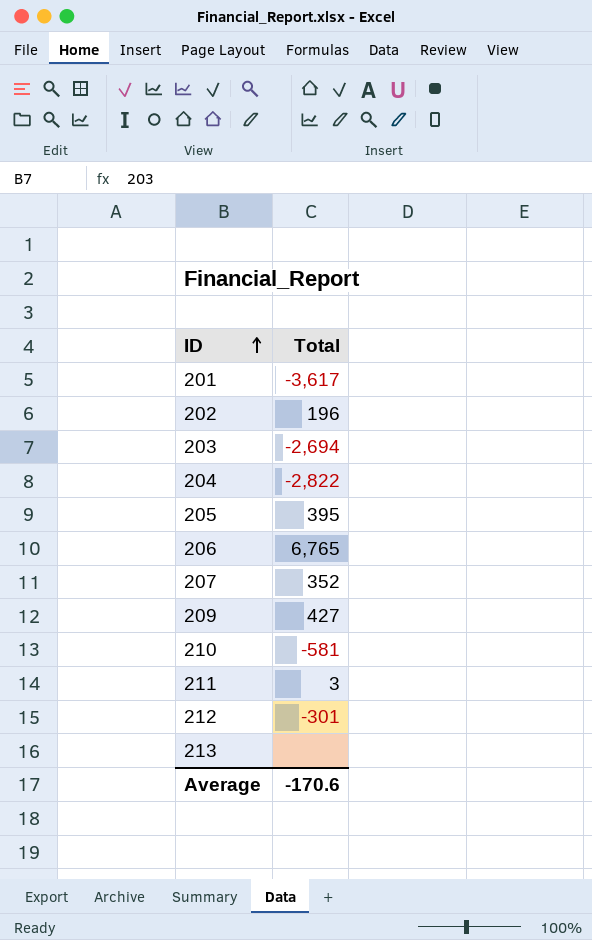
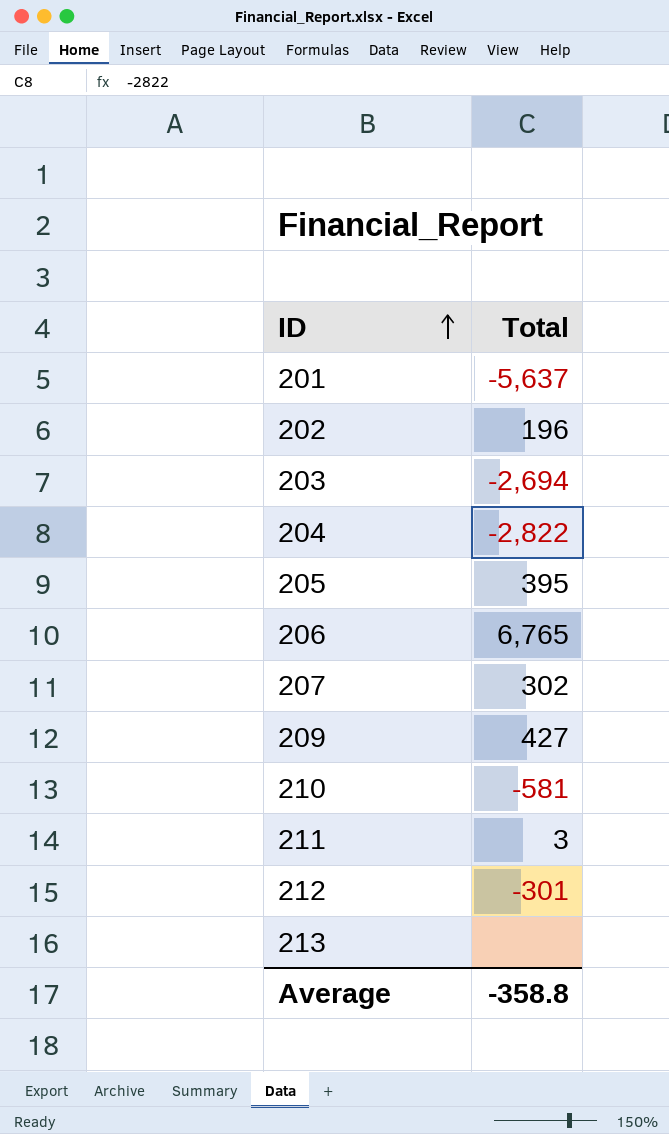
201 | Total: -3,617 -> -5,637
207 | Total: 352 -> 302
Average | Total: -170.6 -> -358.8

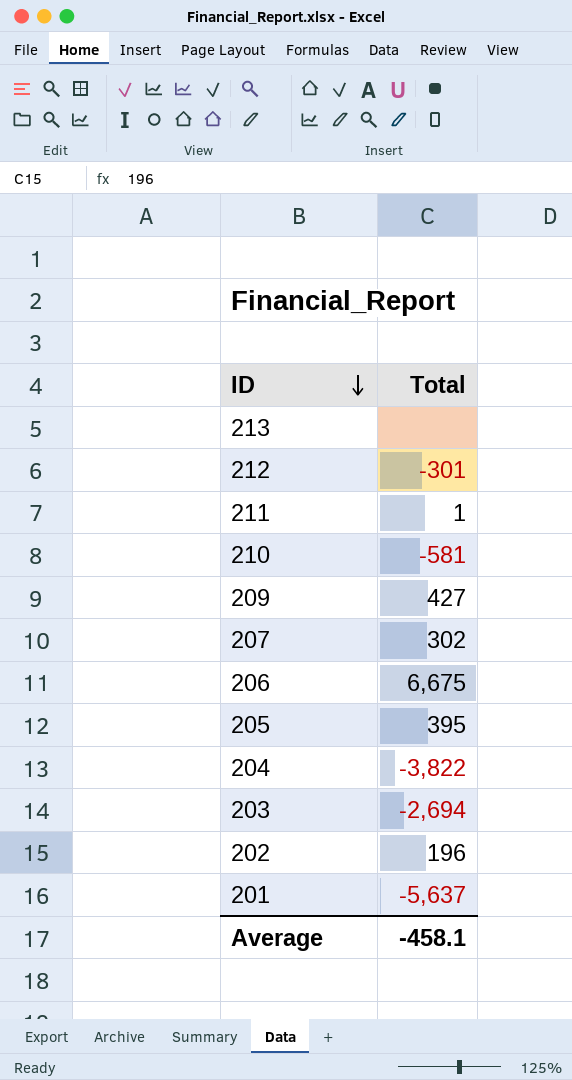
row order: ID ascending -> ID descending
211 | Total: 3 -> 1
206 | Total: 6,765 -> 6,675
204 | Total: -2,822 -> -3,822
Average | Total: -358.8 -> -458.1

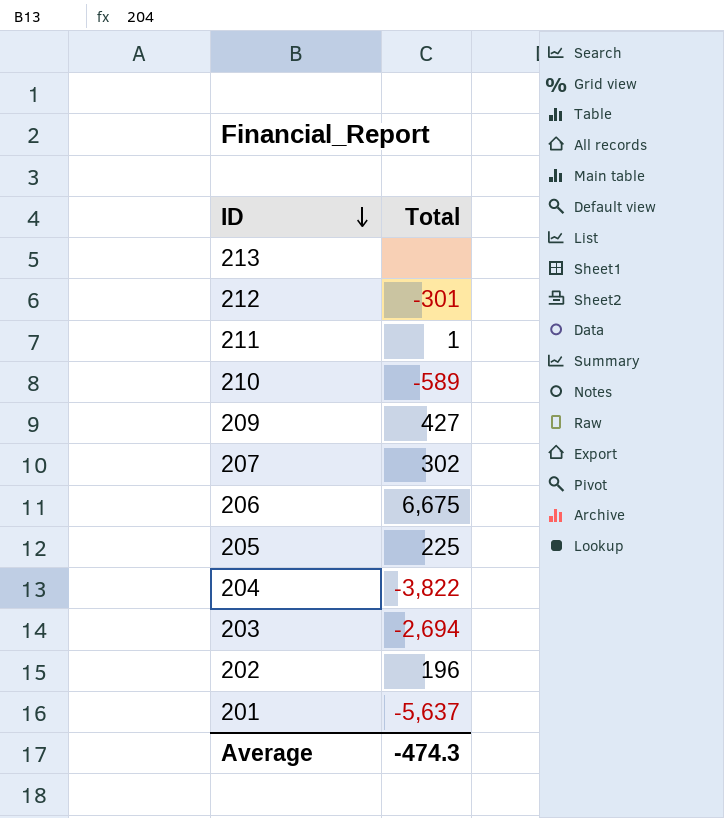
210 | Total: -581 -> -589
205 | Total: 395 -> 225
Average | Total: -458.1 -> -474.3

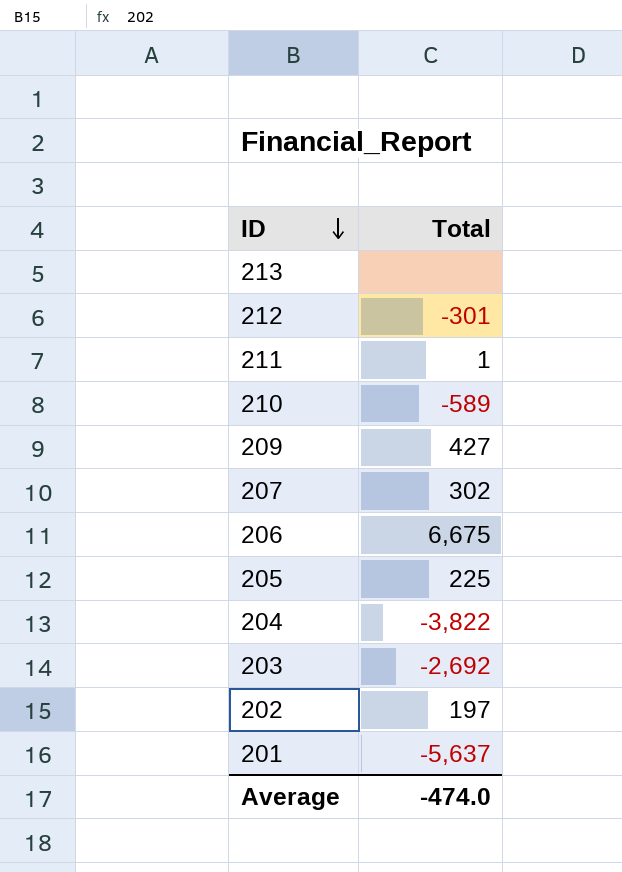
203 | Total: -2,694 -> -2,692
202 | Total: 196 -> 197
Average | Total: -474.3 -> -474.0

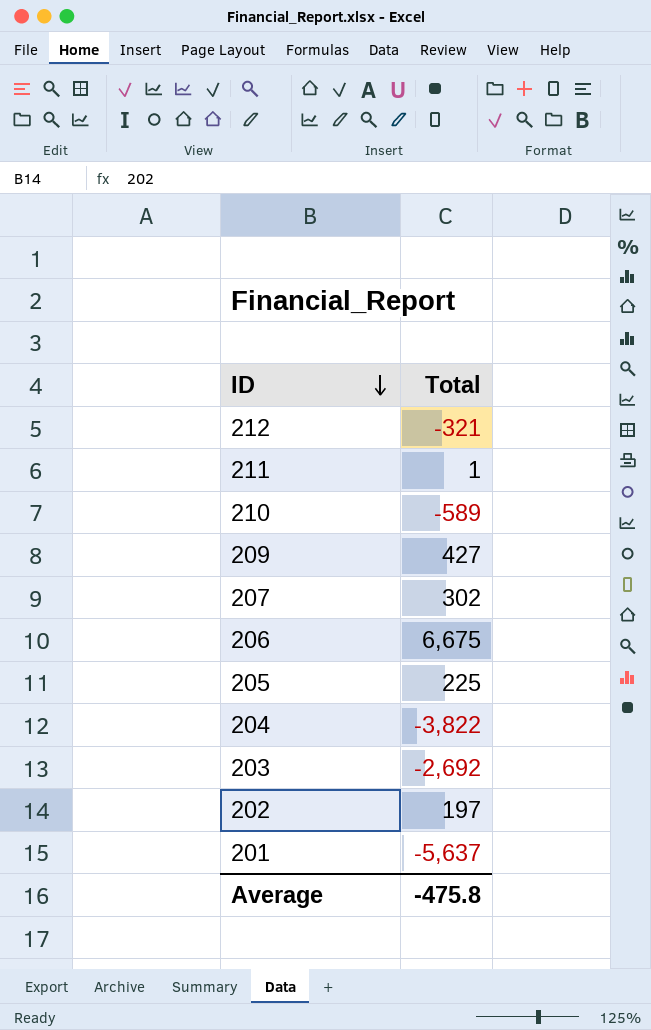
row 213: none -> none
212 | Total: -301 -> -321
Average | Total: -474.0 -> -475.8

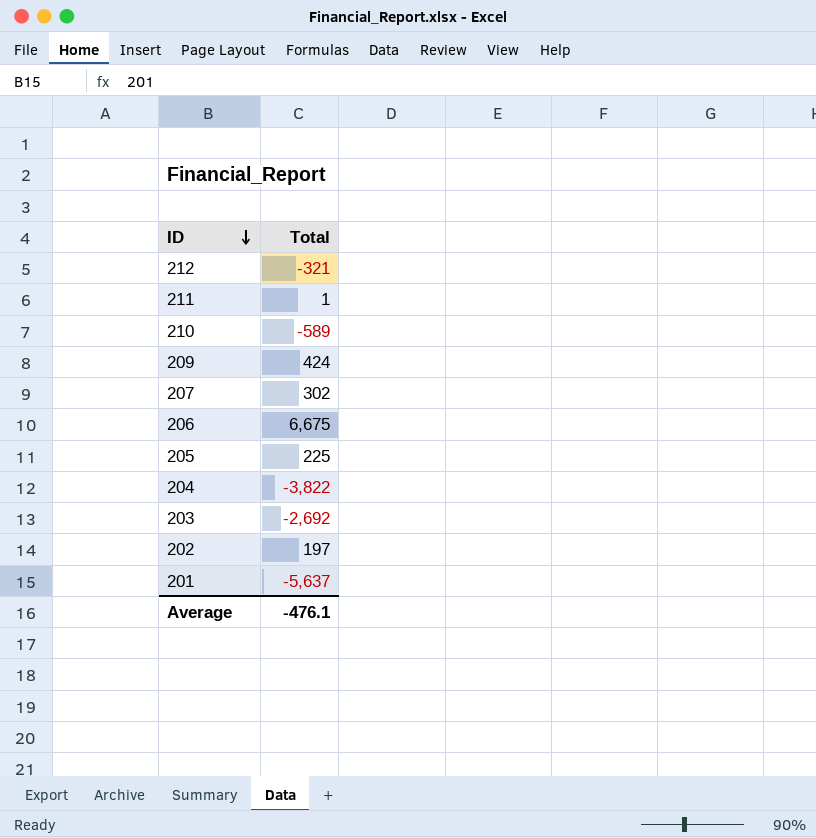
209 | Total: 427 -> 424
Average | Total: -475.8 -> -476.1

